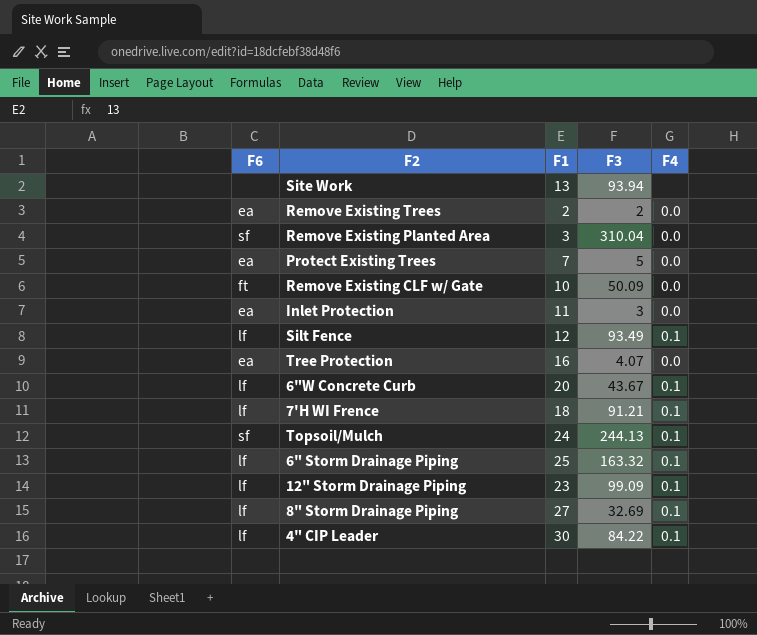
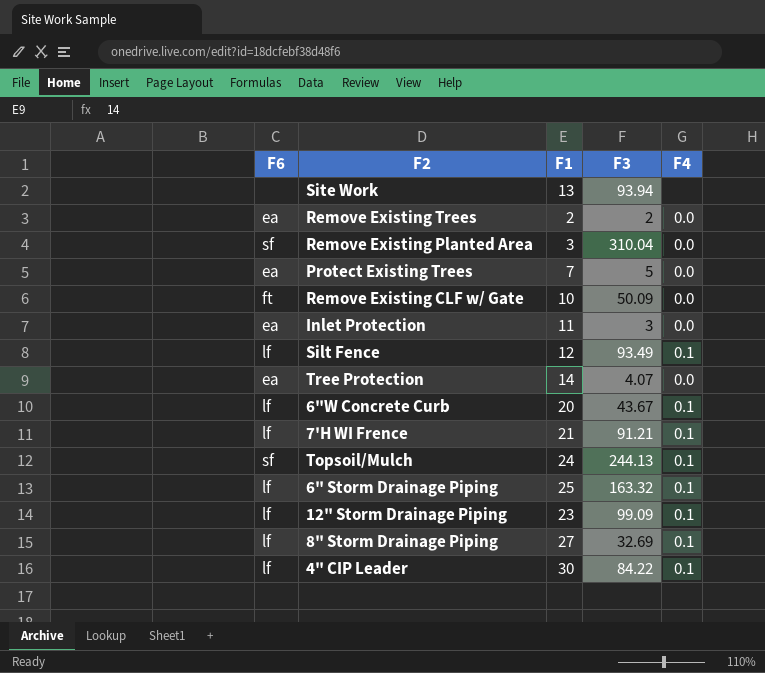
Tree Protection | F1: 16 -> 14
7'H WI Frence | F1: 18 -> 21

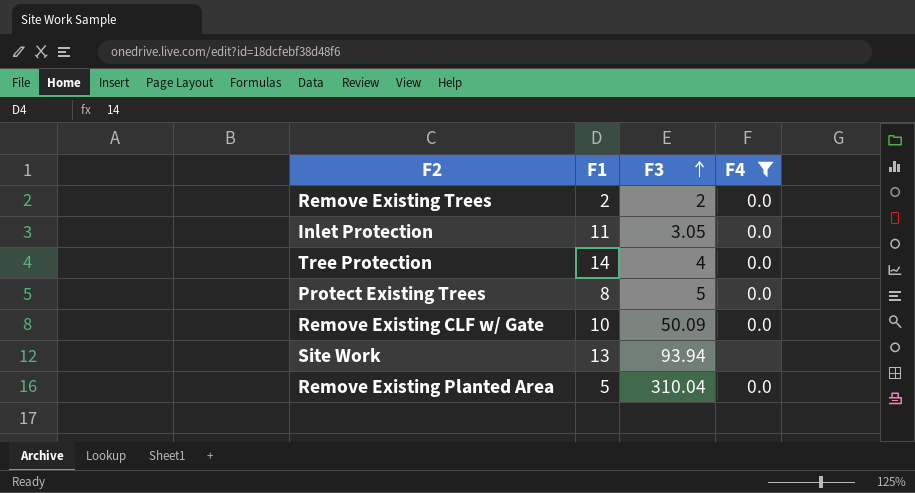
filter: none -> F4 != 0.1
row order: none -> F3 ascending
column F6 | position: 1 -> none
Inlet Protection | F3: 3 -> 3.05
Tree Protection | F3: 4.07 -> 4
Protect Existing Trees | F1: 7 -> 8
Remove Existing Planted Area | F1: 3 -> 5

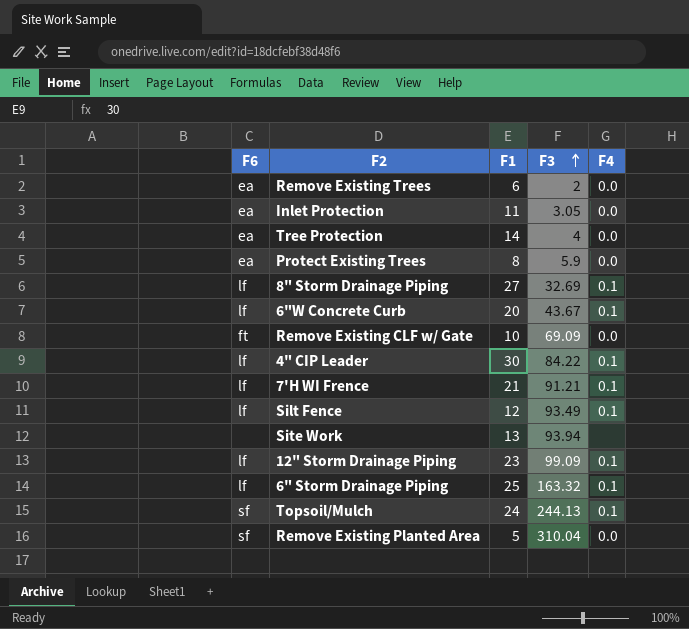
filter: F4 != 0.1 -> none
column F6 | position: none -> 1
Remove Existing Trees | F1: 2 -> 6
Protect Existing Trees | F3: 5 -> 5.9
Remove Existing CLF w/ Gate | F3: 50.09 -> 69.09

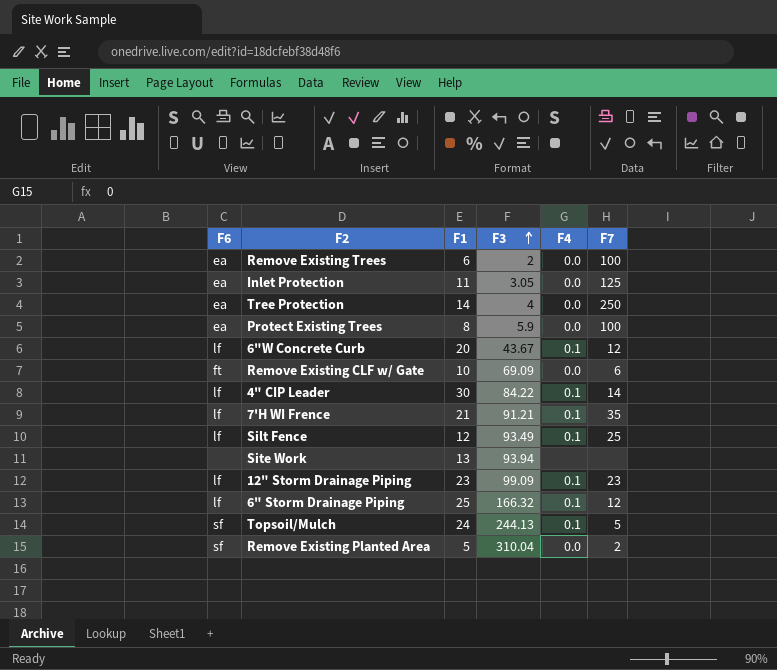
column F7 | position: none -> 6
row 8" Storm Drainage Piping: lf | 27 | 32.69 | 0.1 -> none
6" Storm Drainage Piping | F3: 163.32 -> 166.32

